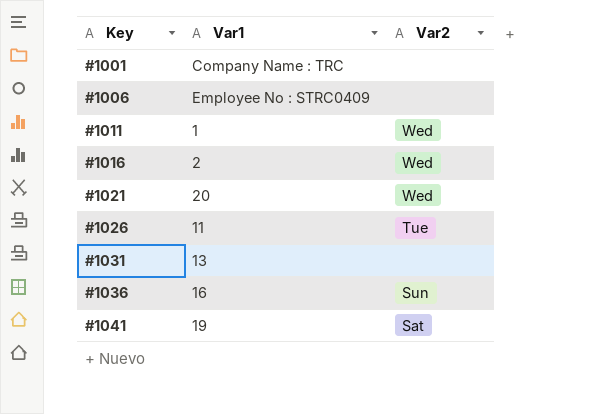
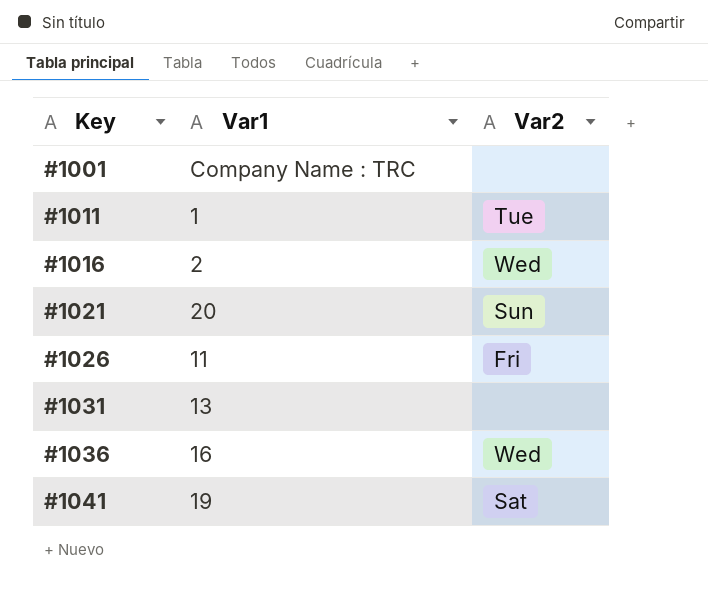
row #1006: Employee No : STRC0409 | none -> none
#1011 | Var2: Wed -> Tue
#1021 | Var2: Wed -> Sun
#1026 | Var2: Tue -> Fri
#1036 | Var2: Sun -> Wed

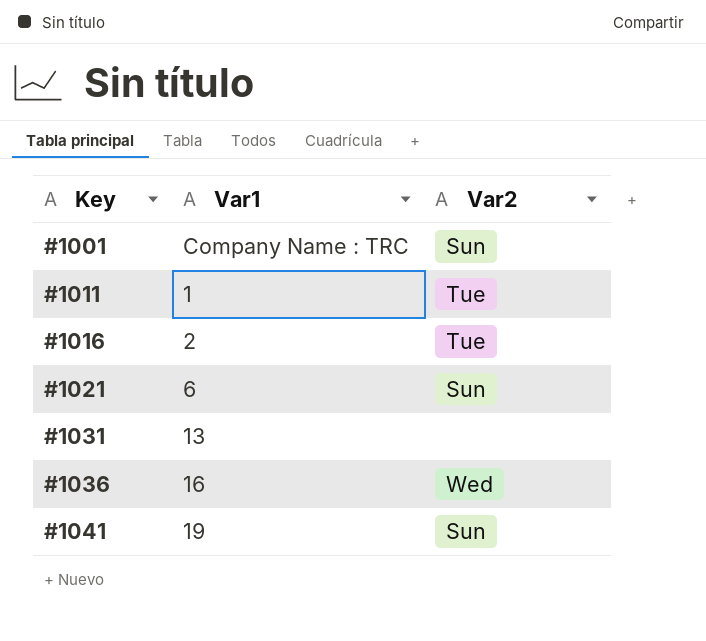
row #1026: 11 | Fri -> none
#1001 | Var2: none -> Sun
#1016 | Var2: Wed -> Tue
#1021 | Var1: 20 -> 6
#1041 | Var2: Sat -> Sun

